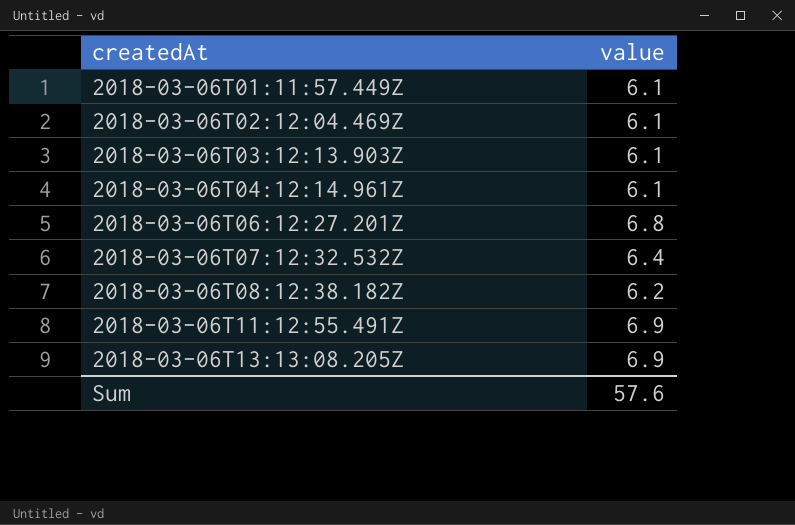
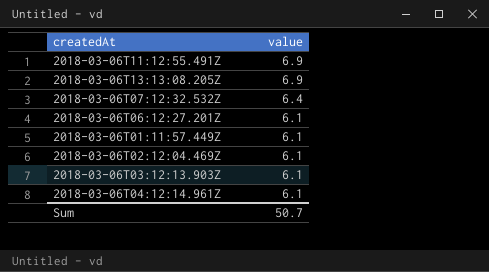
row order: createdAt ascending -> value descending
row 2018-03-06T08:12:38.182Z: 6.2 -> none
2018-03-06T06:12:27.201Z | value: 6.8 -> 6.1
Sum | value: 57.6 -> 50.7

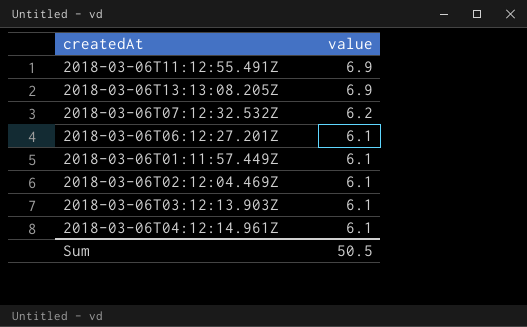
2018-03-06T07:12:32.532Z | value: 6.4 -> 6.2
Sum | value: 50.7 -> 50.5

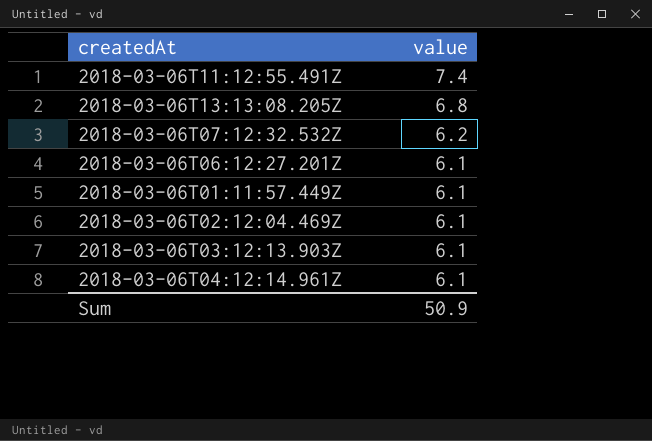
2018-03-06T11:12:55.491Z | value: 6.9 -> 7.4
2018-03-06T13:13:08.205Z | value: 6.9 -> 6.8
Sum | value: 50.5 -> 50.9

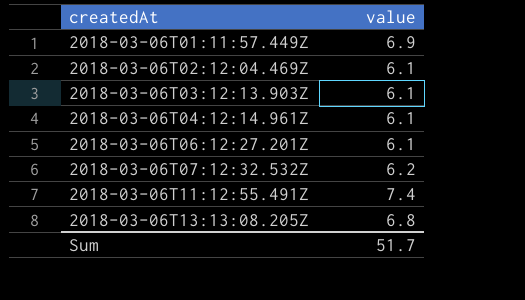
row order: value descending -> createdAt ascending
2018-03-06T01:11:57.449Z | value: 6.1 -> 6.9
Sum | value: 50.9 -> 51.7

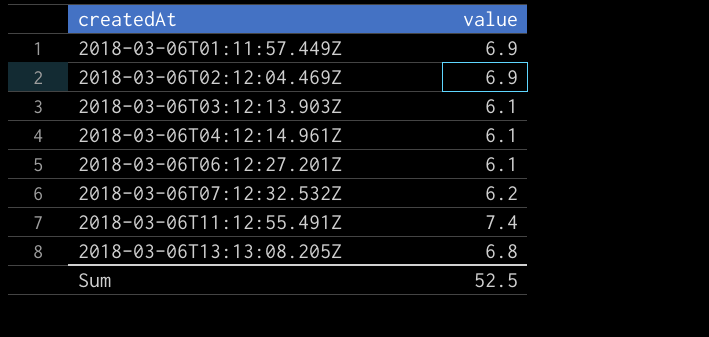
2018-03-06T02:12:04.469Z | value: 6.1 -> 6.9
Sum | value: 51.7 -> 52.5

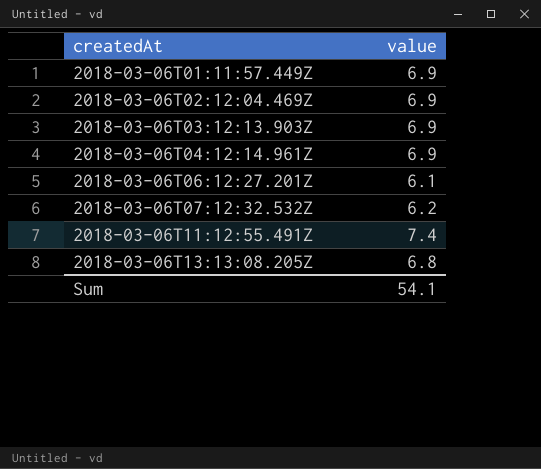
2018-03-06T03:12:13.903Z | value: 6.1 -> 6.9
2018-03-06T04:12:14.961Z | value: 6.1 -> 6.9
Sum | value: 52.5 -> 54.1

